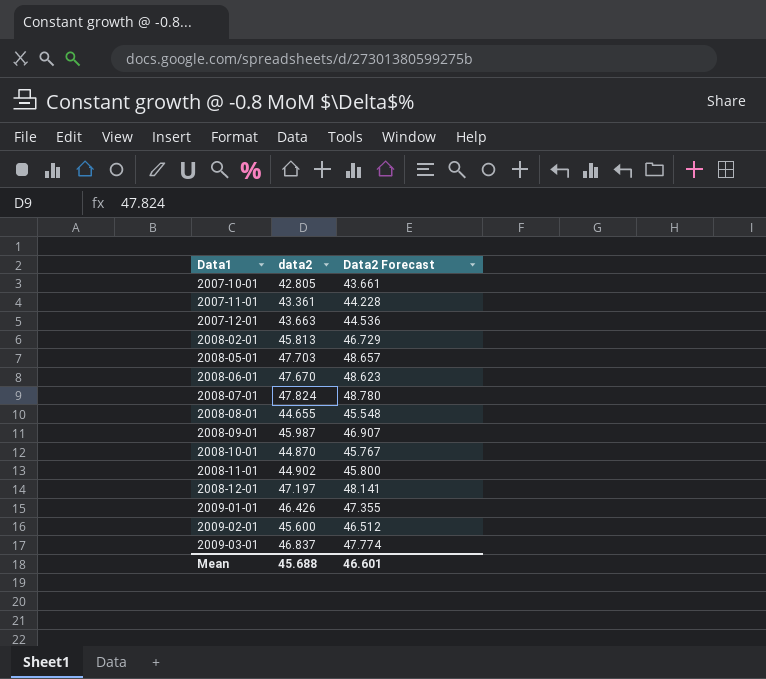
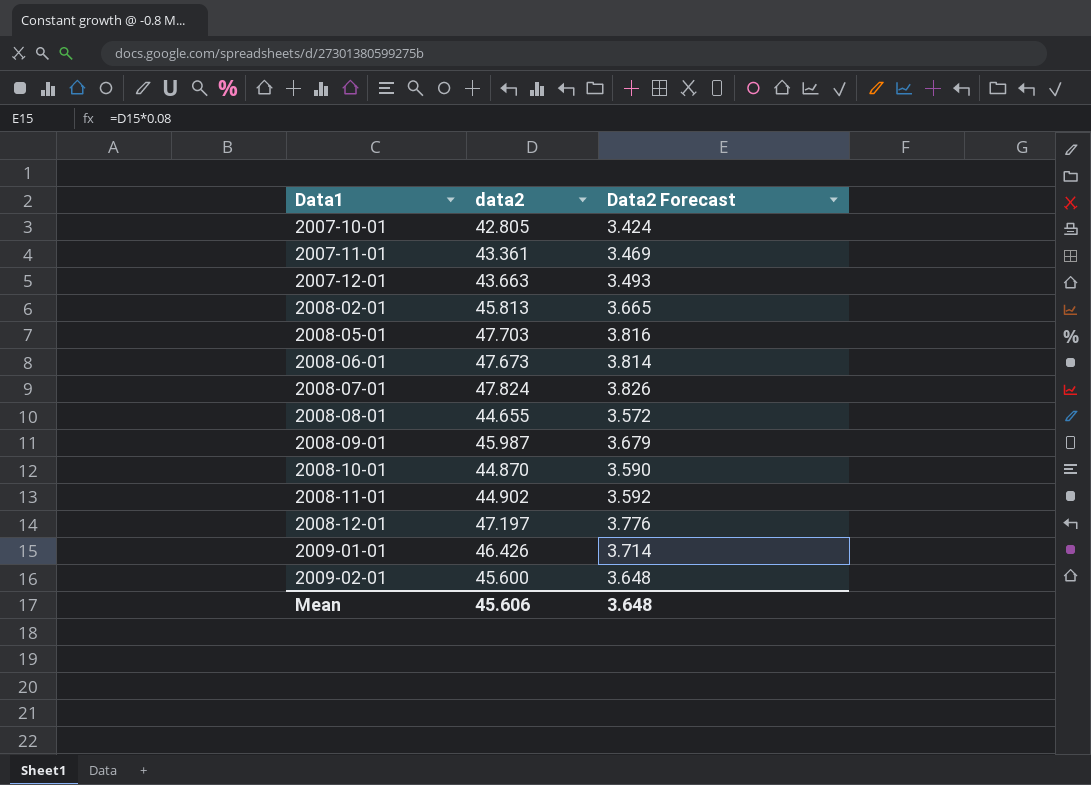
column Data2 Forecast | formula: [data2] * 1.02 -> [data2] * 0.08
row 2009-03-01: 46.837 | 47.774 -> none
2008-06-01 | data2: 47.670 -> 47.673
Mean | data2: 45.688 -> 45.606
Mean | Data2 Forecast: 46.601 -> 3.648

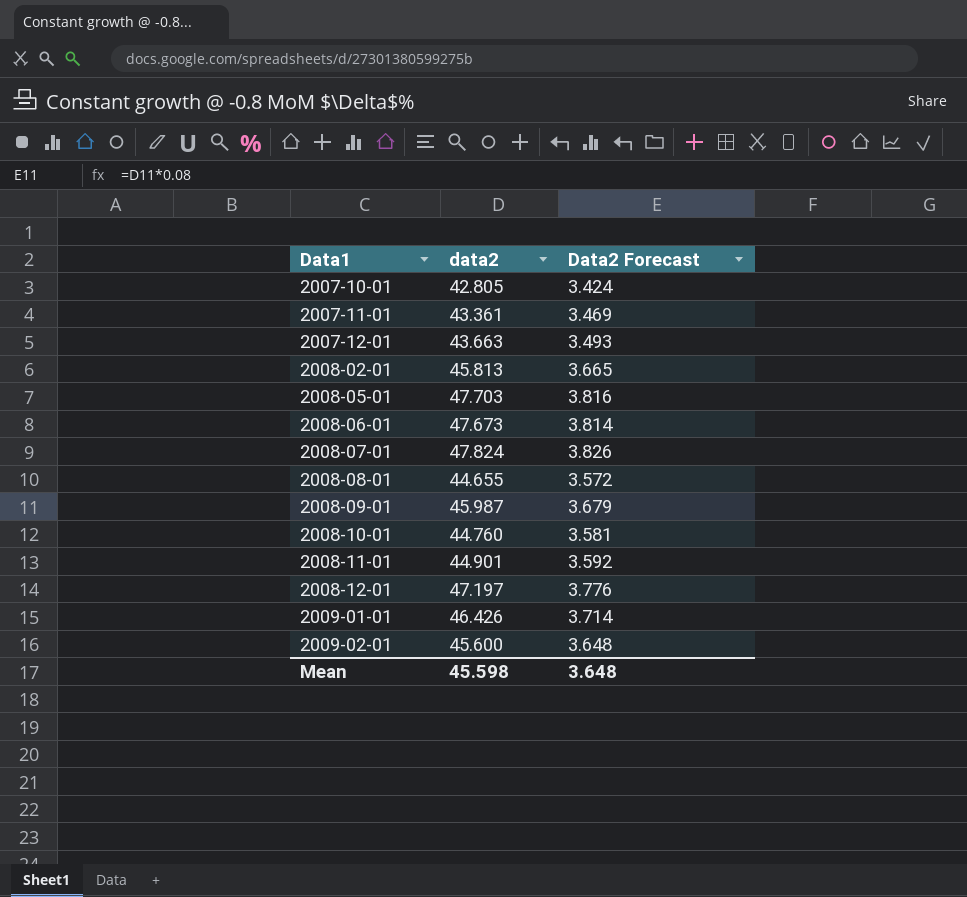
2008-10-01 | data2: 44.870 -> 44.760
2008-10-01 | Data2 Forecast: 3.590 -> 3.581
2008-11-01 | data2: 44.902 -> 44.901
Mean | data2: 45.606 -> 45.598

